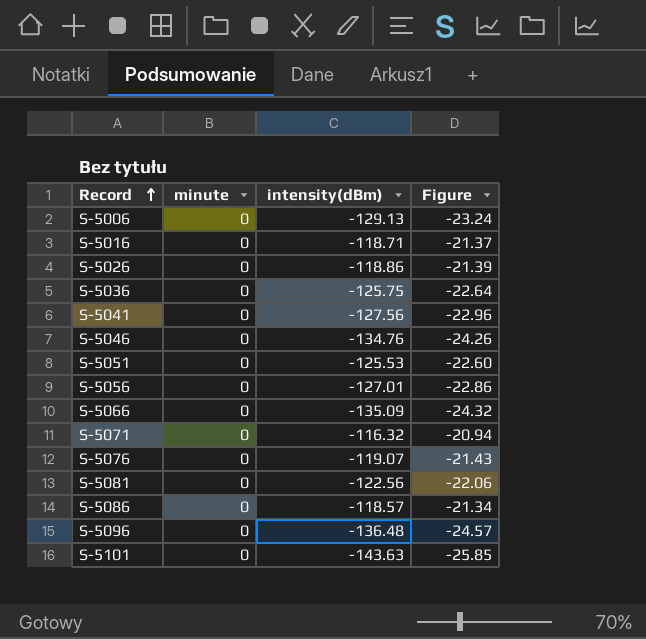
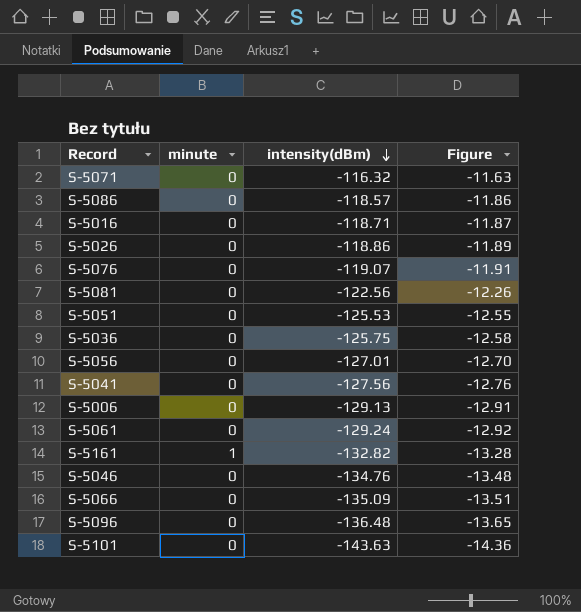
row order: Record ascending -> intensity(dBm) descending
column Figure | formula: [intensity(dBm)] * 0.18 -> [intensity(dBm)] * 0.1
row S-5061: none -> 0 | -129.24 | -12.92
row S-5161: none -> 1 | -132.82 | -13.28

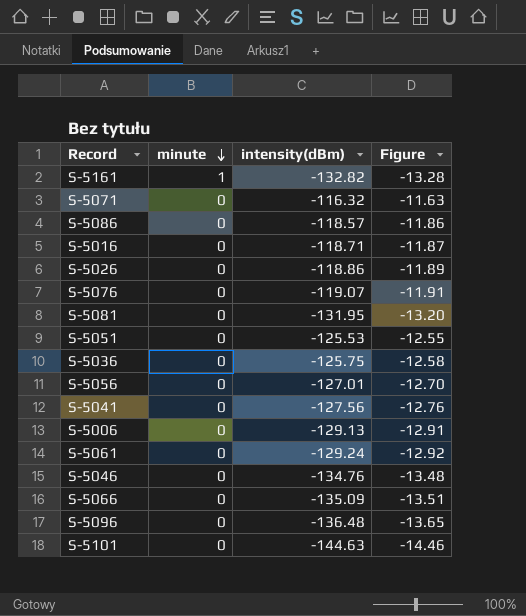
row order: intensity(dBm) descending -> minute descending
S-5081 | intensity(dBm): -122.56 -> -131.95
S-5081 | Figure: -12.26 -> -13.20
S-5101 | intensity(dBm): -143.63 -> -144.63
S-5101 | Figure: -14.36 -> -14.46

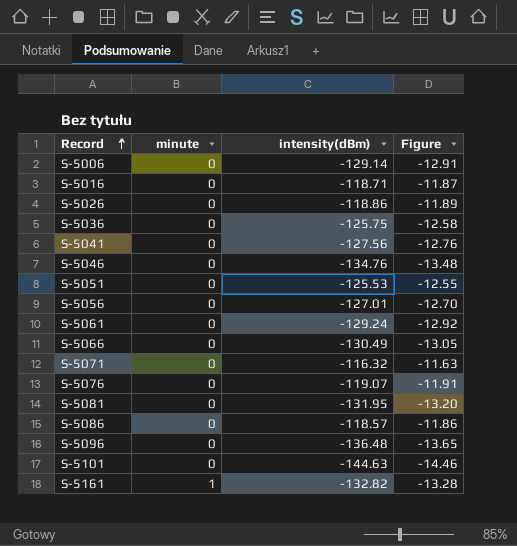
row order: minute descending -> Record ascending
S-5006 | intensity(dBm): -129.13 -> -129.14
S-5066 | intensity(dBm): -135.09 -> -130.49
S-5066 | Figure: -13.51 -> -13.05

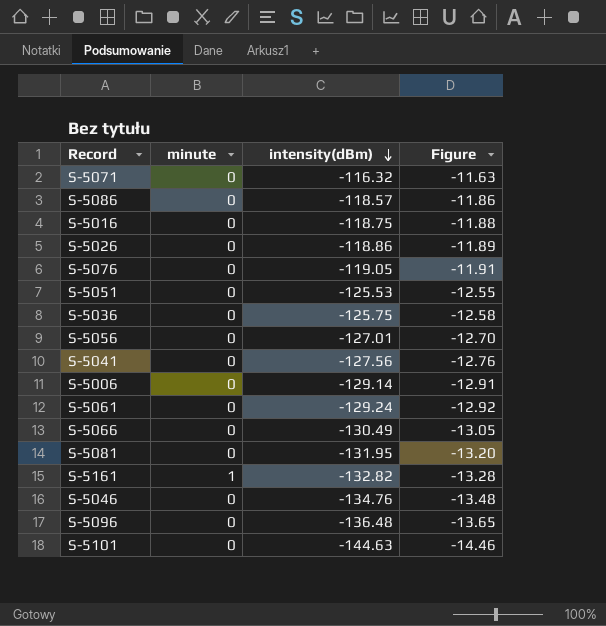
row order: Record ascending -> intensity(dBm) descending
S-5016 | intensity(dBm): -118.71 -> -118.75
S-5016 | Figure: -11.87 -> -11.88
S-5076 | intensity(dBm): -119.07 -> -119.05

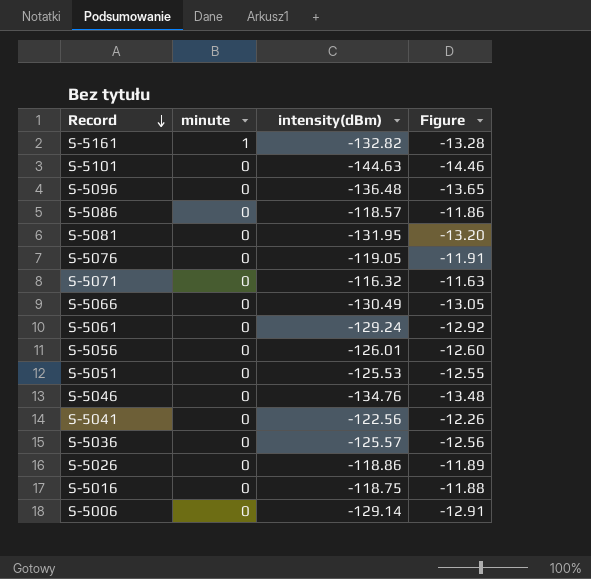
row order: intensity(dBm) descending -> Record descending
S-5056 | intensity(dBm): -127.01 -> -126.01
S-5056 | Figure: -12.70 -> -12.60
S-5041 | intensity(dBm): -127.56 -> -122.56
S-5041 | Figure: -12.76 -> -12.26
S-5036 | intensity(dBm): -125.75 -> -125.57
S-5036 | Figure: -12.58 -> -12.56

